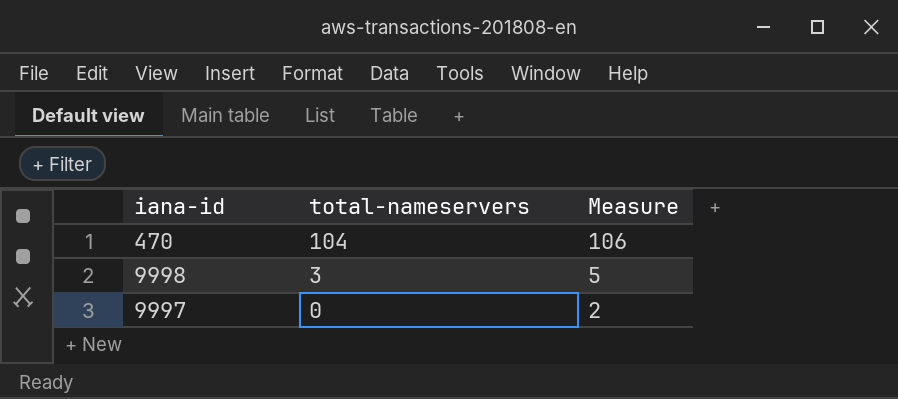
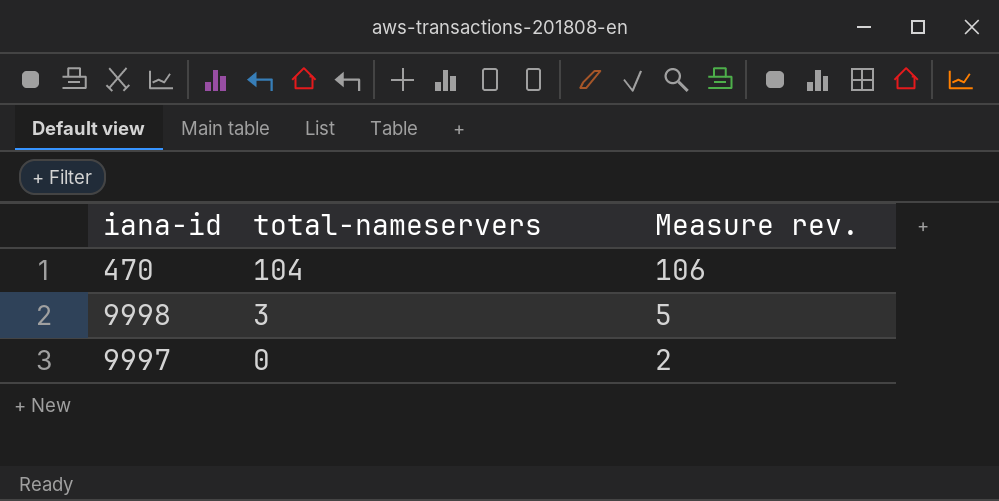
column name: Measure -> Measure rev.

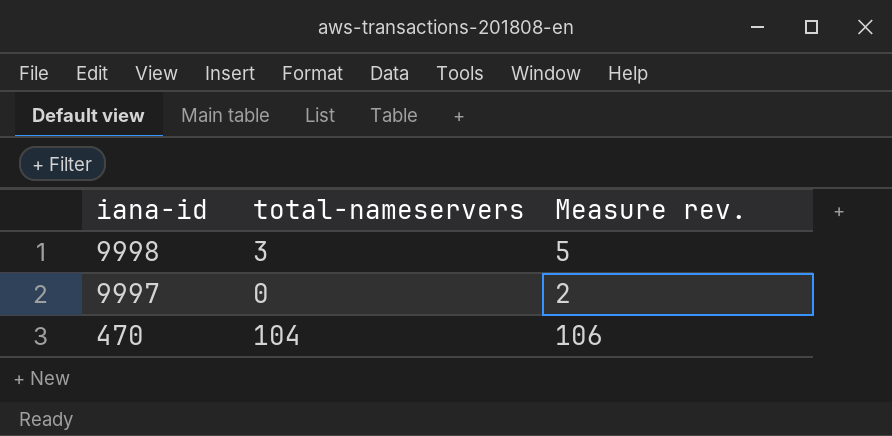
row order: total-nameservers descending -> iana-id descending

